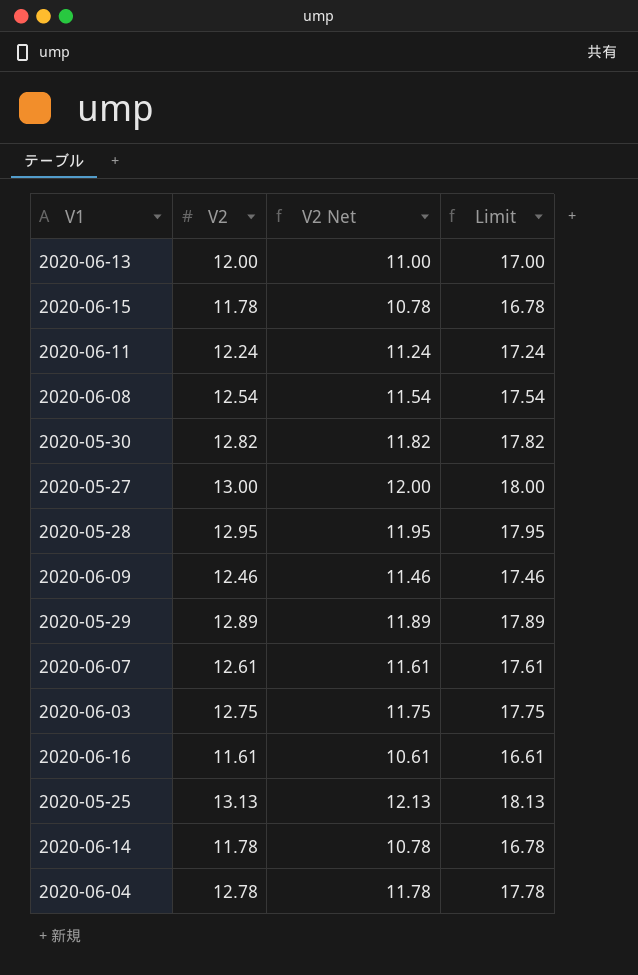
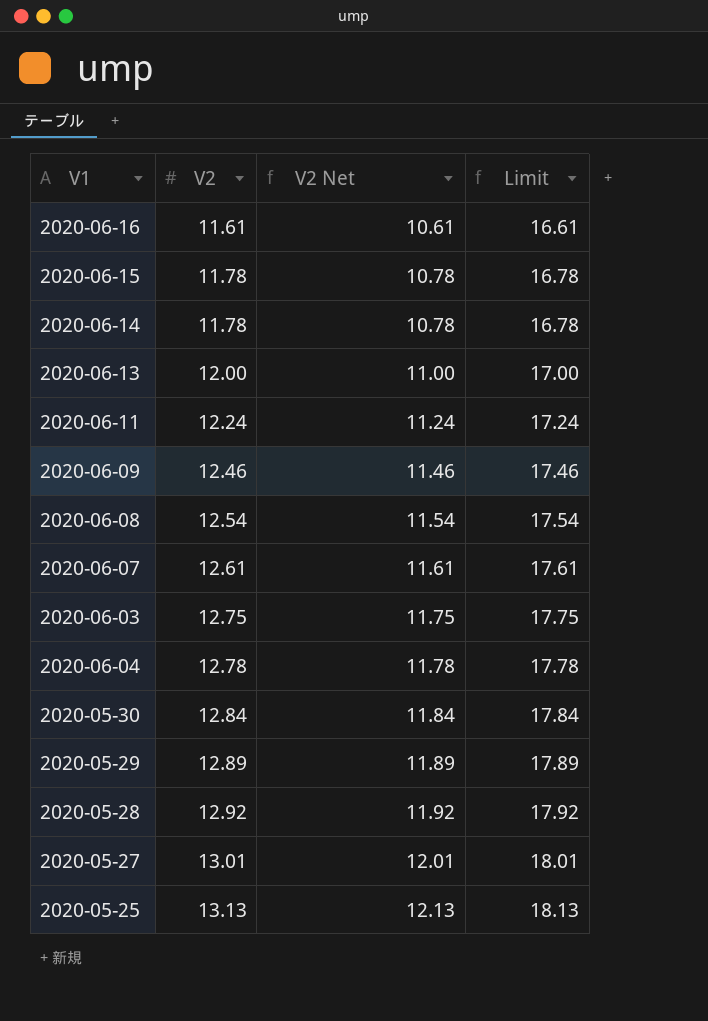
row order: none -> V2 ascending
2020-05-30 | V2: 12.82 -> 12.84
2020-05-30 | V2 Net: 11.82 -> 11.84
2020-05-30 | Limit: 17.82 -> 17.84
2020-05-28 | V2: 12.95 -> 12.92
2020-05-28 | V2 Net: 11.95 -> 11.92
2020-05-28 | Limit: 17.95 -> 17.92
2020-05-27 | V2: 13.00 -> 13.01
2020-05-27 | V2 Net: 12.00 -> 12.01
2020-05-27 | Limit: 18.00 -> 18.01

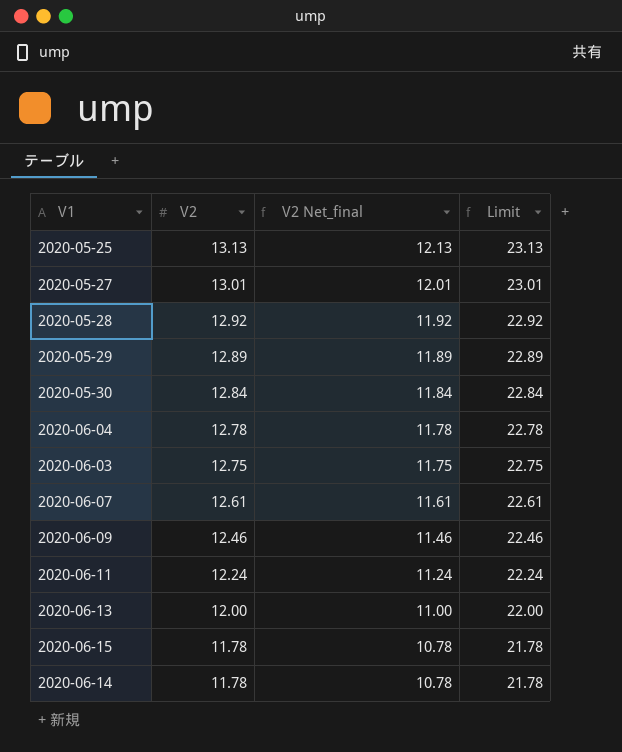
row order: V2 ascending -> V2 descending
column name: V2 Net -> V2 Net_final
column Limit | formula: [V2] + 5 -> [V2] + 10
row 2020-06-16: 11.61 | 10.61 | 16.61 -> none
row 2020-06-08: 12.54 | 11.54 | 17.54 -> none

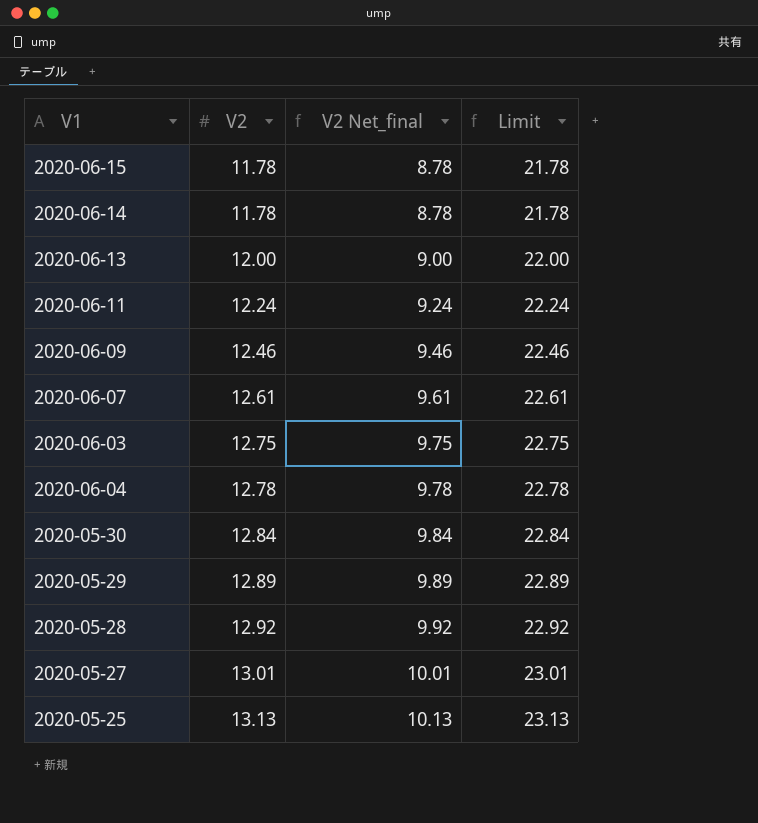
row order: V2 descending -> V2 ascending
column V2 Net_final | formula: [V2] - 1 -> [V2] - 3

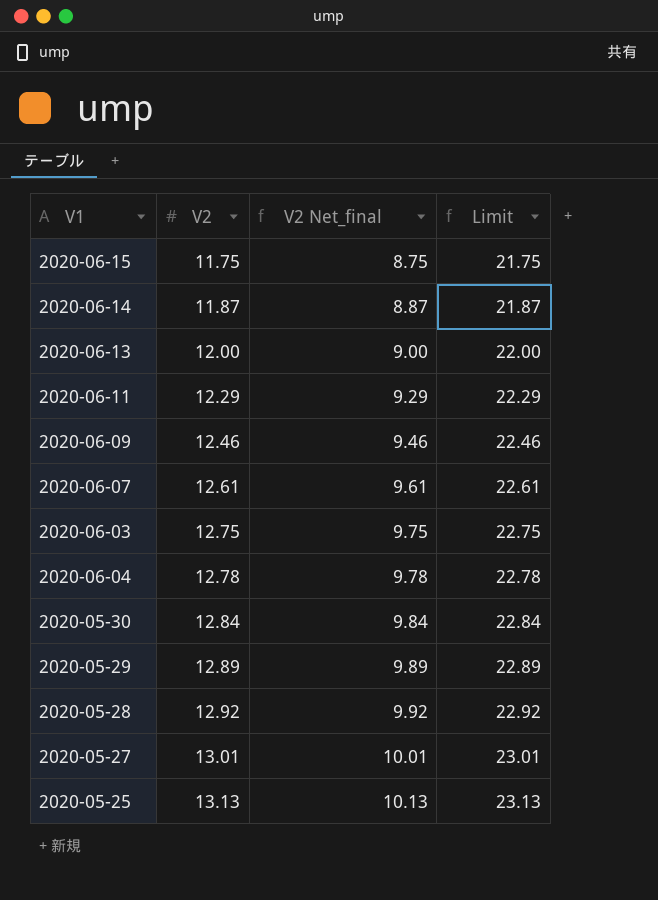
2020-06-15 | V2: 11.78 -> 11.75
2020-06-15 | V2 Net_final: 8.78 -> 8.75
2020-06-15 | Limit: 21.78 -> 21.75
2020-06-14 | V2: 11.78 -> 11.87
2020-06-14 | V2 Net_final: 8.78 -> 8.87
2020-06-14 | Limit: 21.78 -> 21.87
2020-06-11 | V2: 12.24 -> 12.29
2020-06-11 | V2 Net_final: 9.24 -> 9.29
2020-06-11 | Limit: 22.24 -> 22.29

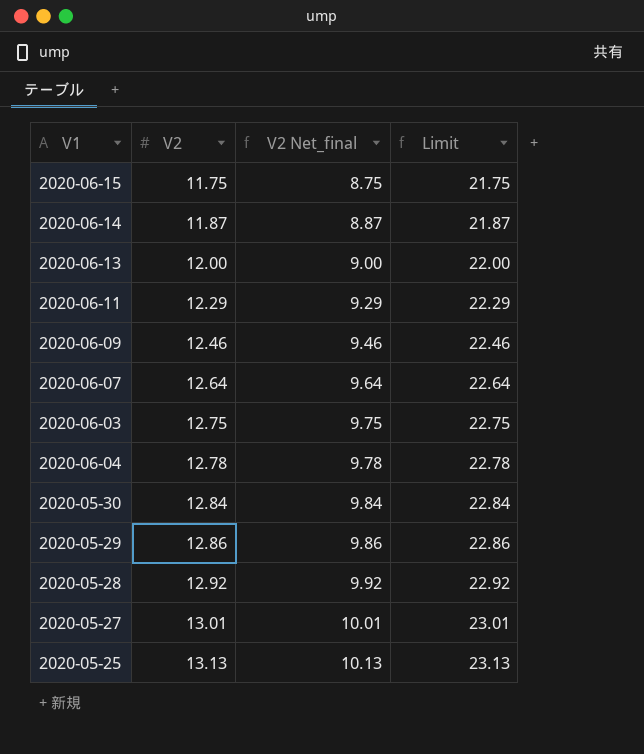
2020-06-07 | V2: 12.61 -> 12.64
2020-06-07 | V2 Net_final: 9.61 -> 9.64
2020-06-07 | Limit: 22.61 -> 22.64
2020-05-29 | V2: 12.89 -> 12.86
2020-05-29 | V2 Net_final: 9.89 -> 9.86
2020-05-29 | Limit: 22.89 -> 22.86

